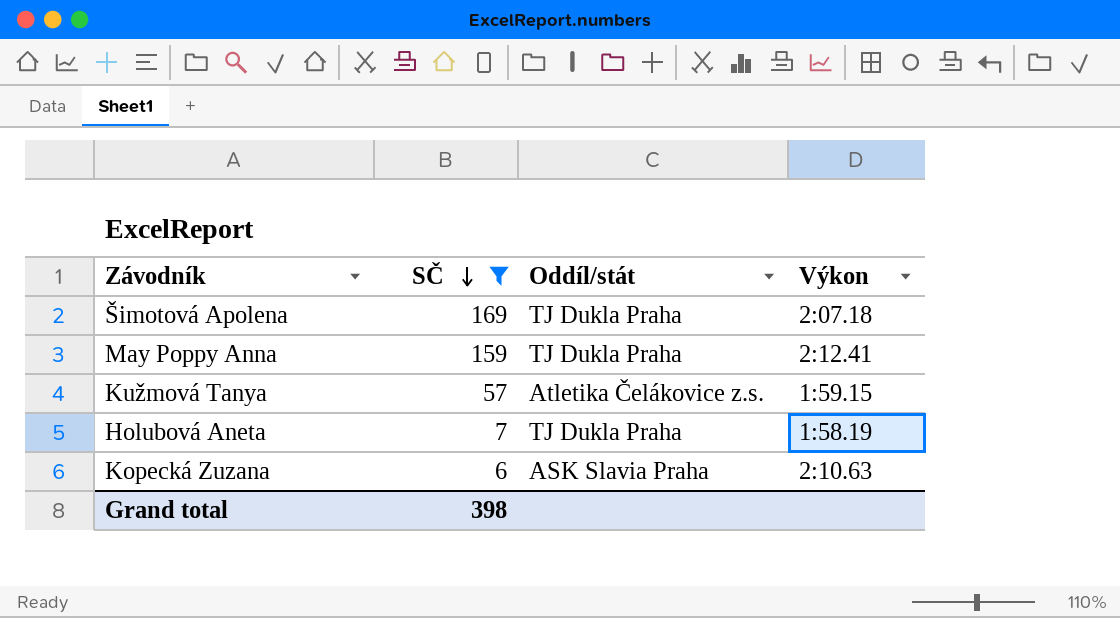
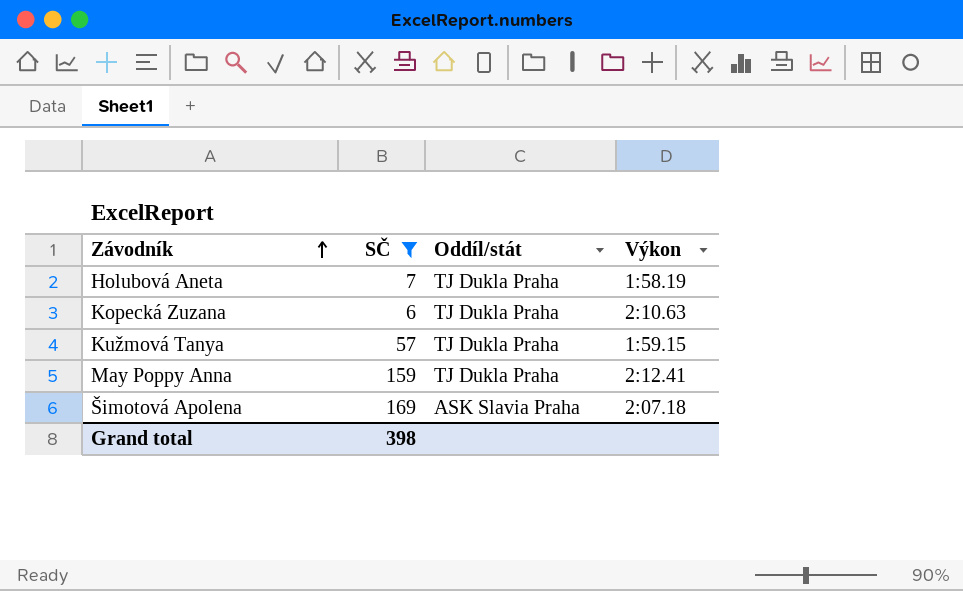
row order: SČ descending -> Závodník ascending
Kopecká Zuzana | Oddíl/stát: ASK Slavia Praha -> TJ Dukla Praha
Kužmová Tanya | Oddíl/stát: Atletika Čelákovice z.s. -> TJ Dukla Praha
Šimotová Apolena | Oddíl/stát: TJ Dukla Praha -> ASK Slavia Praha

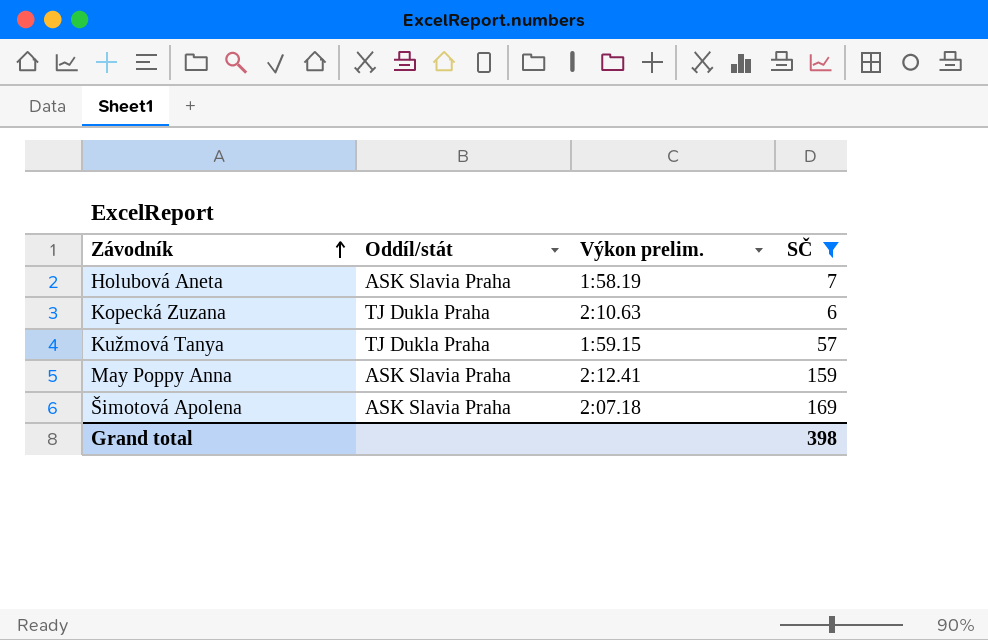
column name: Výkon -> Výkon prelim.
column SČ | position: 2 -> 4
Holubová Aneta | Oddíl/stát: TJ Dukla Praha -> ASK Slavia Praha
May Poppy Anna | Oddíl/stát: TJ Dukla Praha -> ASK Slavia Praha

